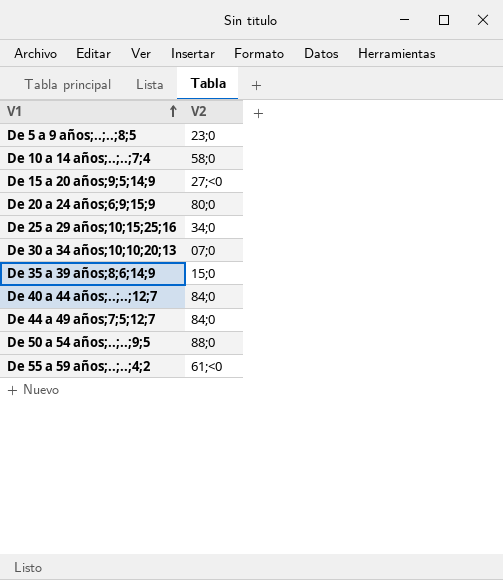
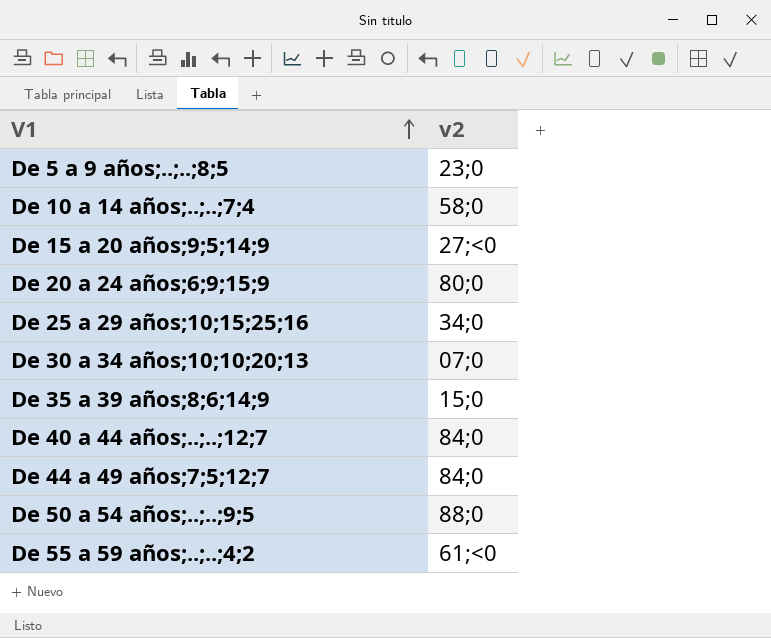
column name: V2 -> v2

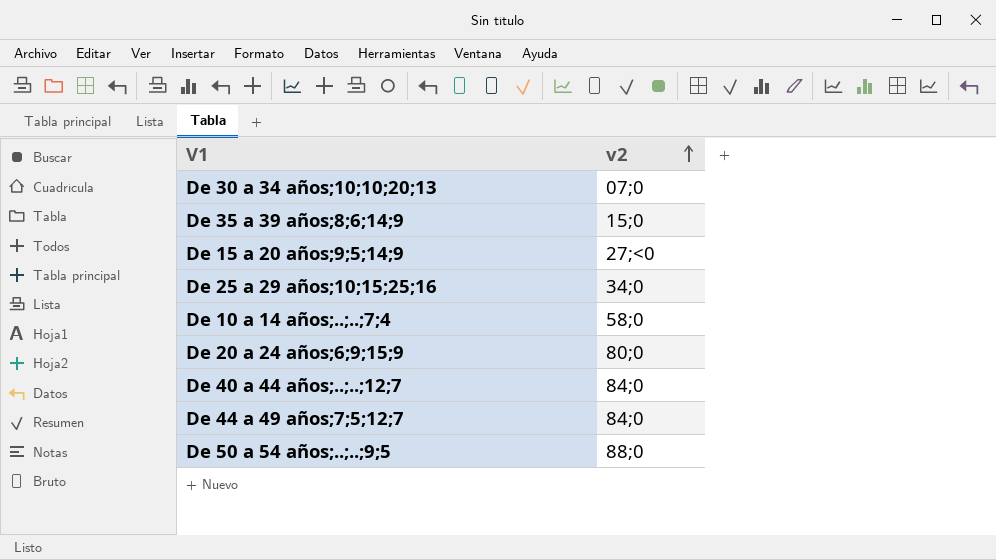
row order: V1 ascending -> v2 ascending
row De 5 a 9 años;..;..;8;5: 23;0 -> none
row De 55 a 59 años;..;..;4;2: 61;<0 -> none

